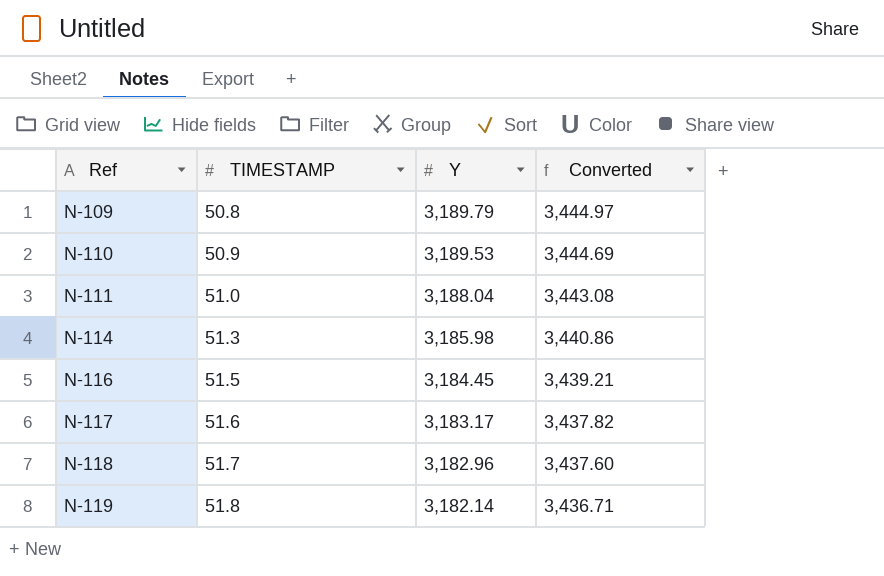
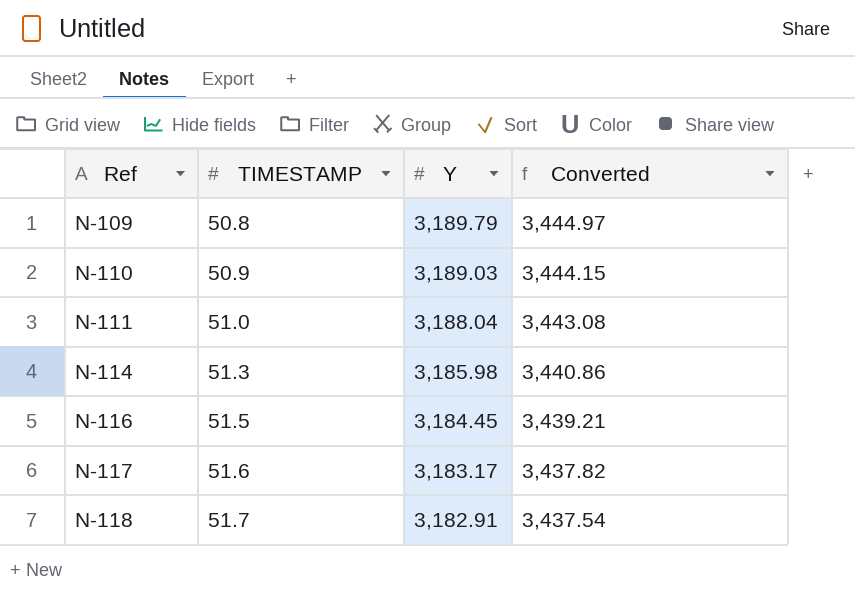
row N-119: 51.8 | 3,182.14 | 3,436.71 -> none
N-110 | Y: 3,189.53 -> 3,189.03
N-110 | Converted: 3,444.69 -> 3,444.15
N-118 | Y: 3,182.96 -> 3,182.91
N-118 | Converted: 3,437.60 -> 3,437.54

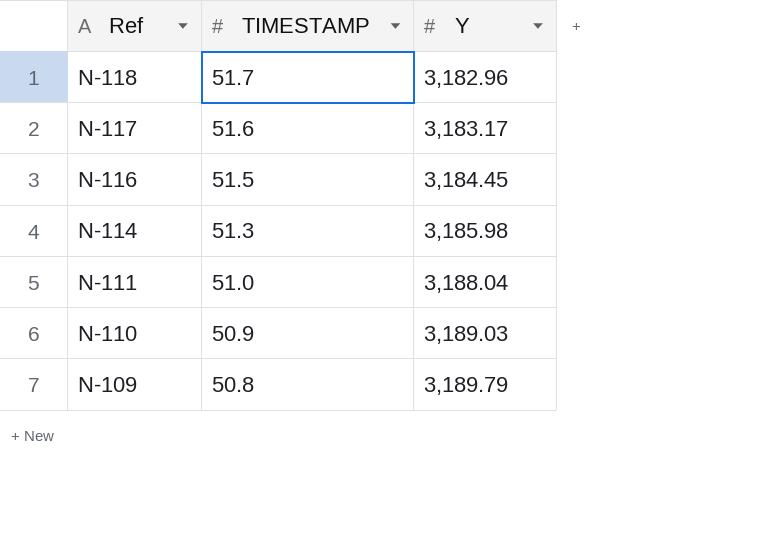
row order: Ref ascending -> Ref descending
column Converted | formula: [Y] * 1.08 -> none
N-118 | Y: 3,182.91 -> 3,182.96

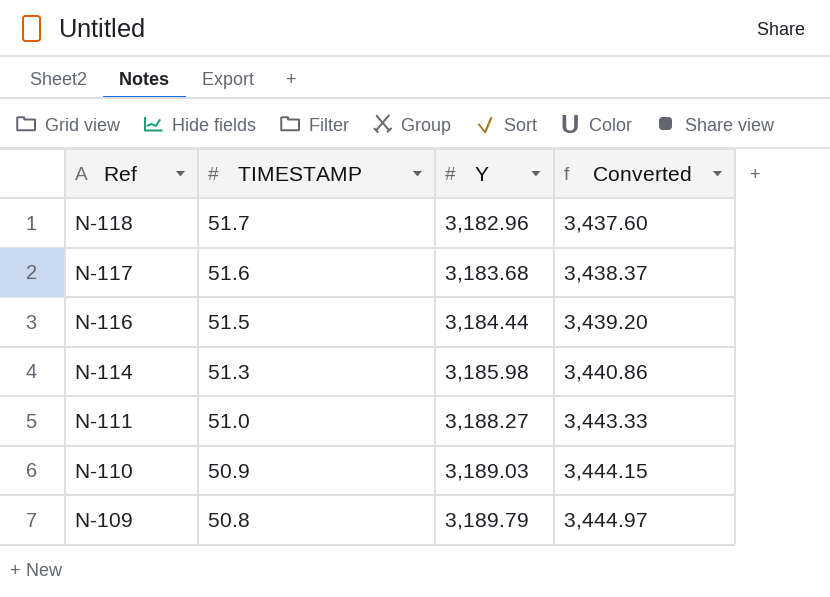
column Converted | formula: none -> [Y] * 1.08
N-117 | Y: 3,183.17 -> 3,183.68
N-116 | Y: 3,184.45 -> 3,184.44
N-111 | Y: 3,188.04 -> 3,188.27

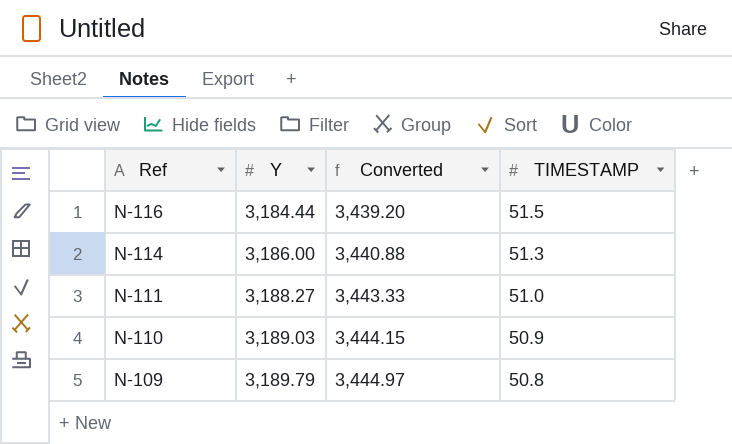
column TIMESTAMP | position: 2 -> 4
row N-118: 51.7 | 3,182.96 | 3,437.60 -> none
row N-117: 51.6 | 3,183.68 | 3,438.37 -> none
N-114 | Y: 3,185.98 -> 3,186.00
N-114 | Converted: 3,440.86 -> 3,440.88

